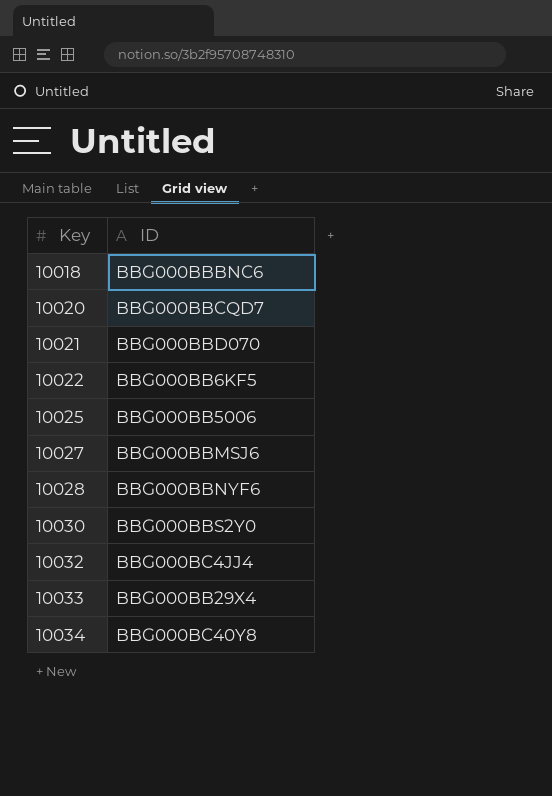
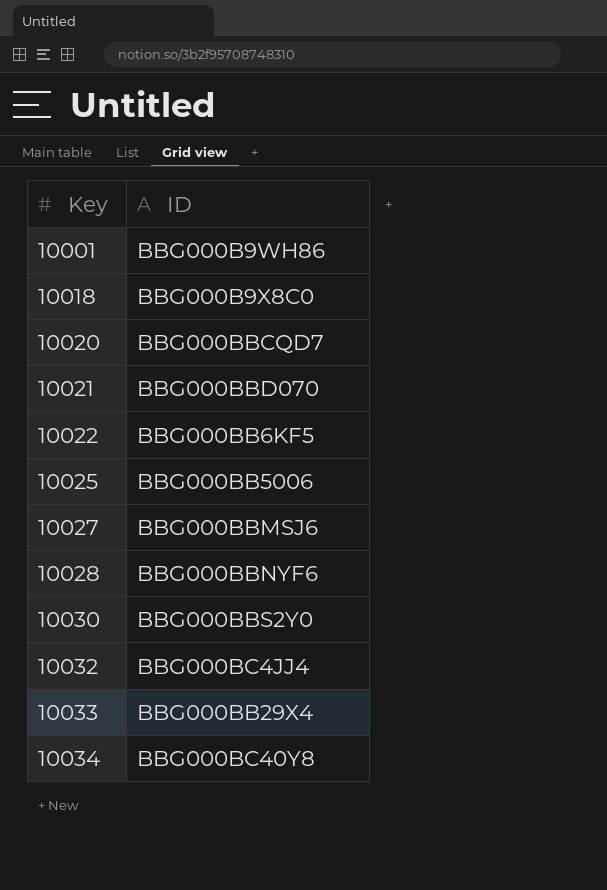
row 10001: none -> BBG000B9WH86
10018 | ID: BBG000BBBNC6 -> BBG000B9X8C0

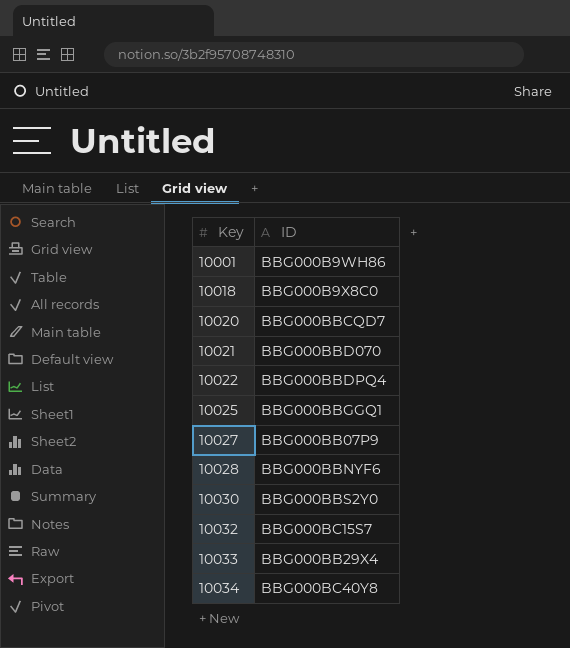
10022 | ID: BBG000BB6KF5 -> BBG000BBDPQ4
10025 | ID: BBG000BB5006 -> BBG000BBGGQ1
10027 | ID: BBG000BBMSJ6 -> BBG000BB07P9
10032 | ID: BBG000BC4JJ4 -> BBG000BC15S7

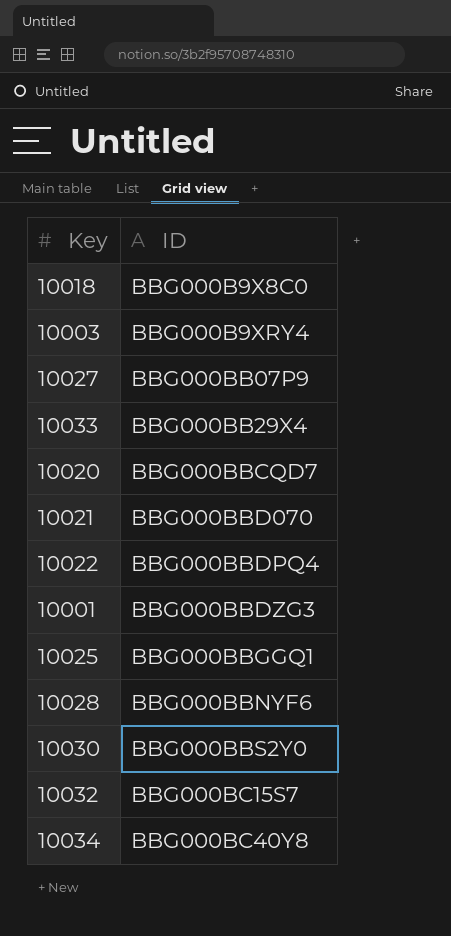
row order: Key ascending -> ID ascending
row 10003: none -> BBG000B9XRY4
10001 | ID: BBG000B9WH86 -> BBG000BBDZG3

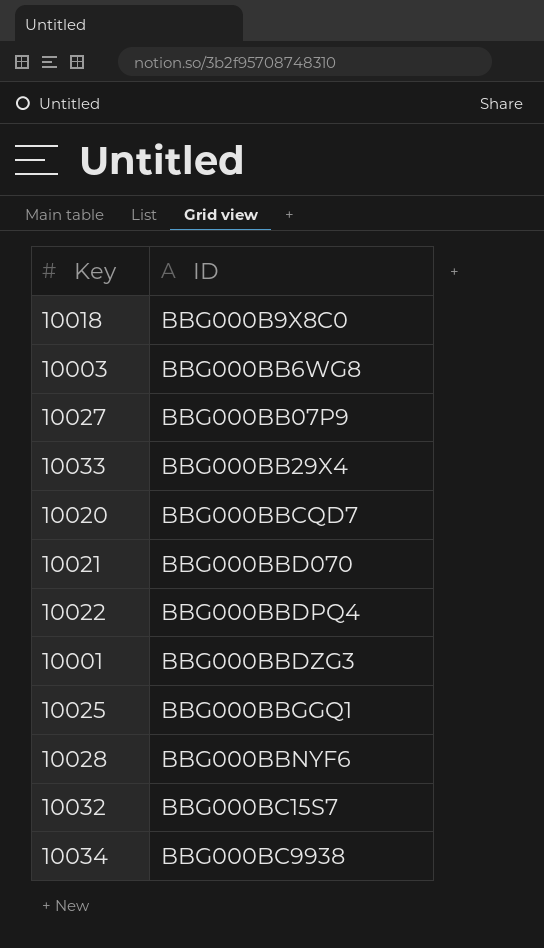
row 10030: BBG000BBS2Y0 -> none
10003 | ID: BBG000B9XRY4 -> BBG000BB6WG8
10034 | ID: BBG000BC40Y8 -> BBG000BC9938

